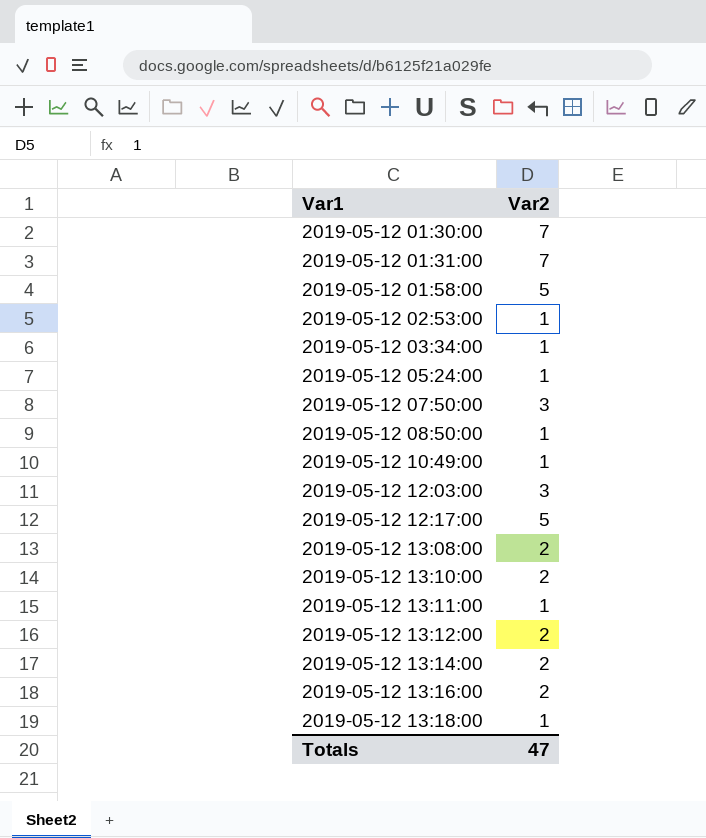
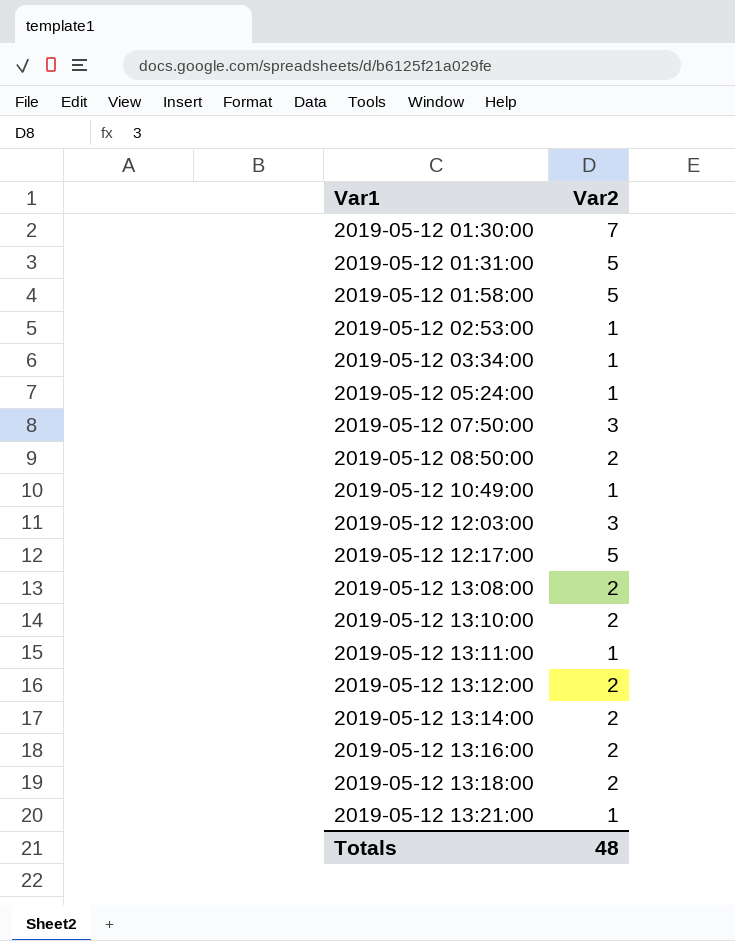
2019-05-12 01:31:00 | Var2: 7 -> 5
2019-05-12 08:50:00 | Var2: 1 -> 2
2019-05-12 13:18:00 | Var2: 1 -> 2
row 2019-05-12 13:21:00: none -> 1
Totals | Var2: 47 -> 48

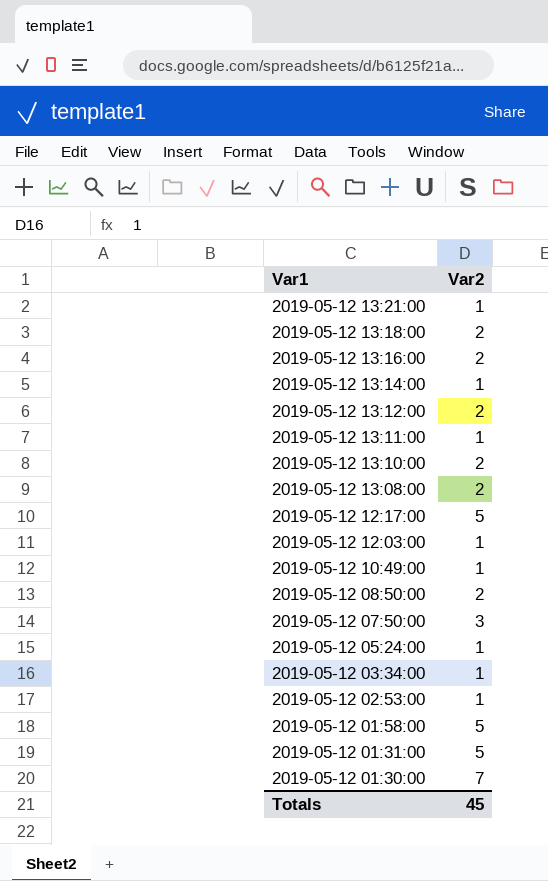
row order: Var1 ascending -> Var1 descending
2019-05-12 13:14:00 | Var2: 2 -> 1
2019-05-12 12:03:00 | Var2: 3 -> 1
Totals | Var2: 48 -> 45

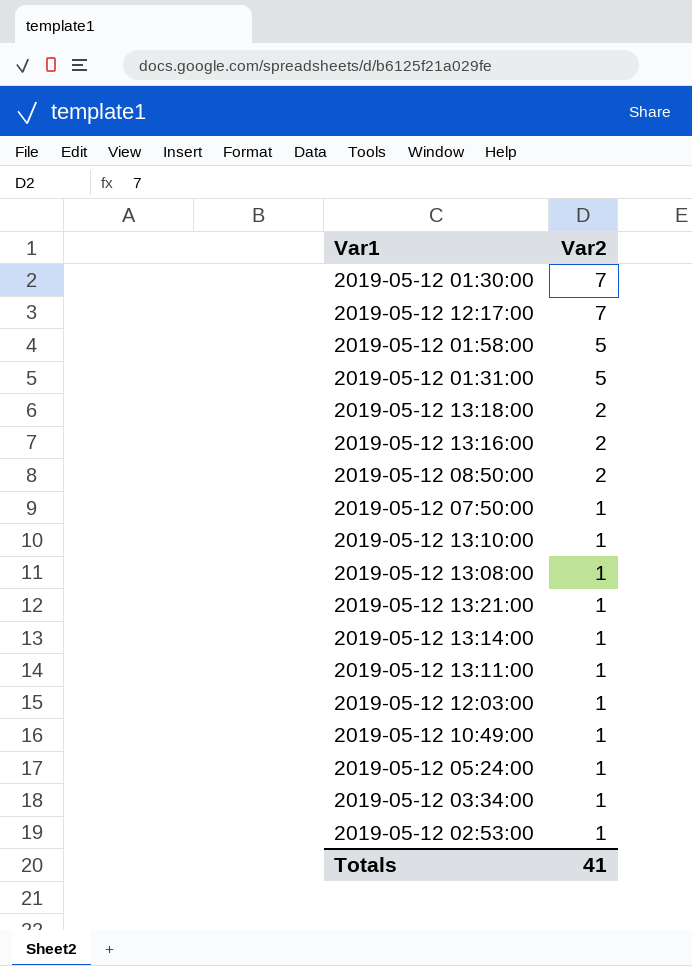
row order: Var1 descending -> Var2 descending
row 2019-05-12 13:12:00: 2 -> none
2019-05-12 12:17:00 | Var2: 5 -> 7
2019-05-12 07:50:00 | Var2: 3 -> 1
2019-05-12 13:10:00 | Var2: 2 -> 1
2019-05-12 13:08:00 | Var2: 2 -> 1
Totals | Var2: 45 -> 41

